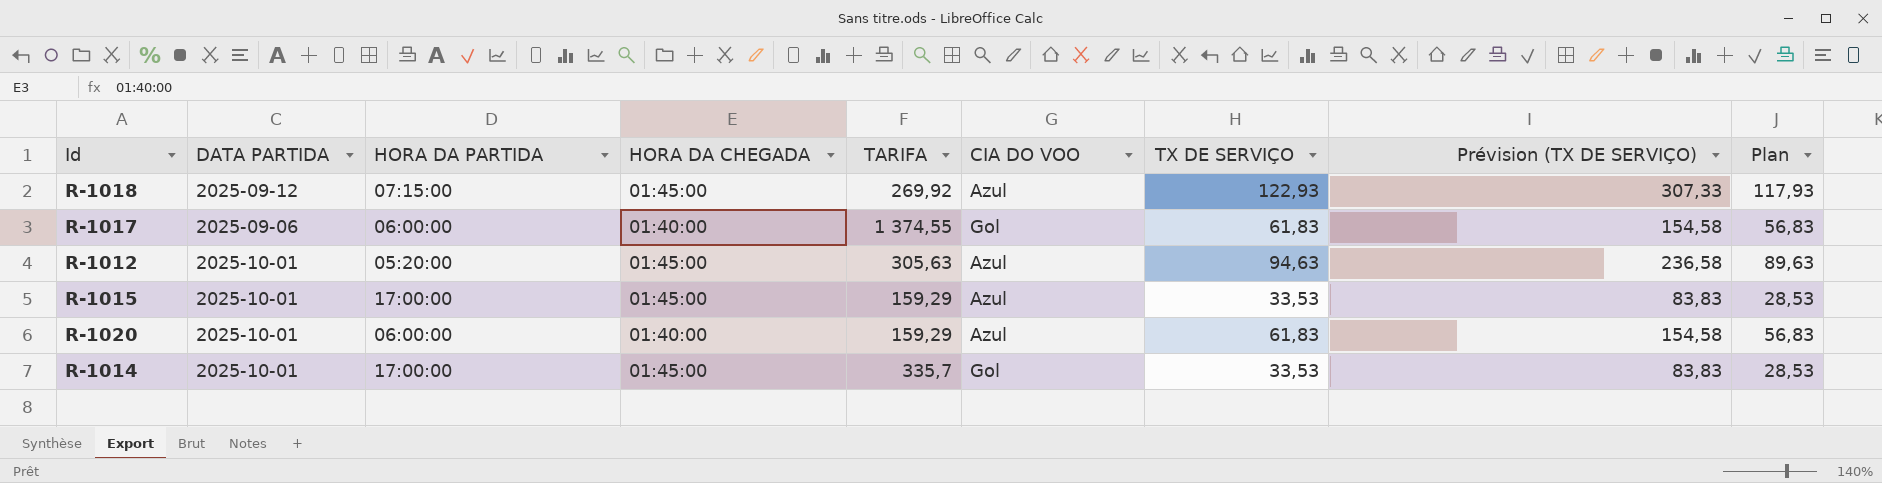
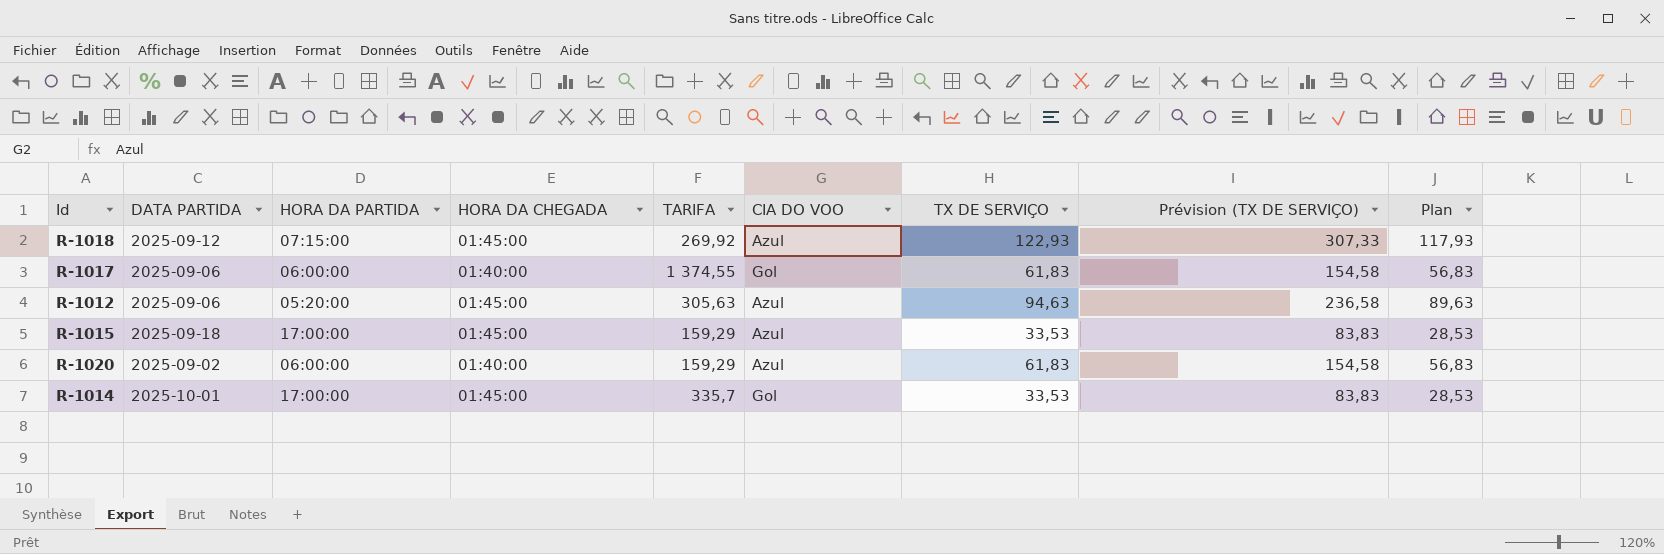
R-1012 | DATA PARTIDA: 2025-10-01 -> 2025-09-06
R-1015 | DATA PARTIDA: 2025-10-01 -> 2025-09-18
R-1020 | DATA PARTIDA: 2025-10-01 -> 2025-09-02

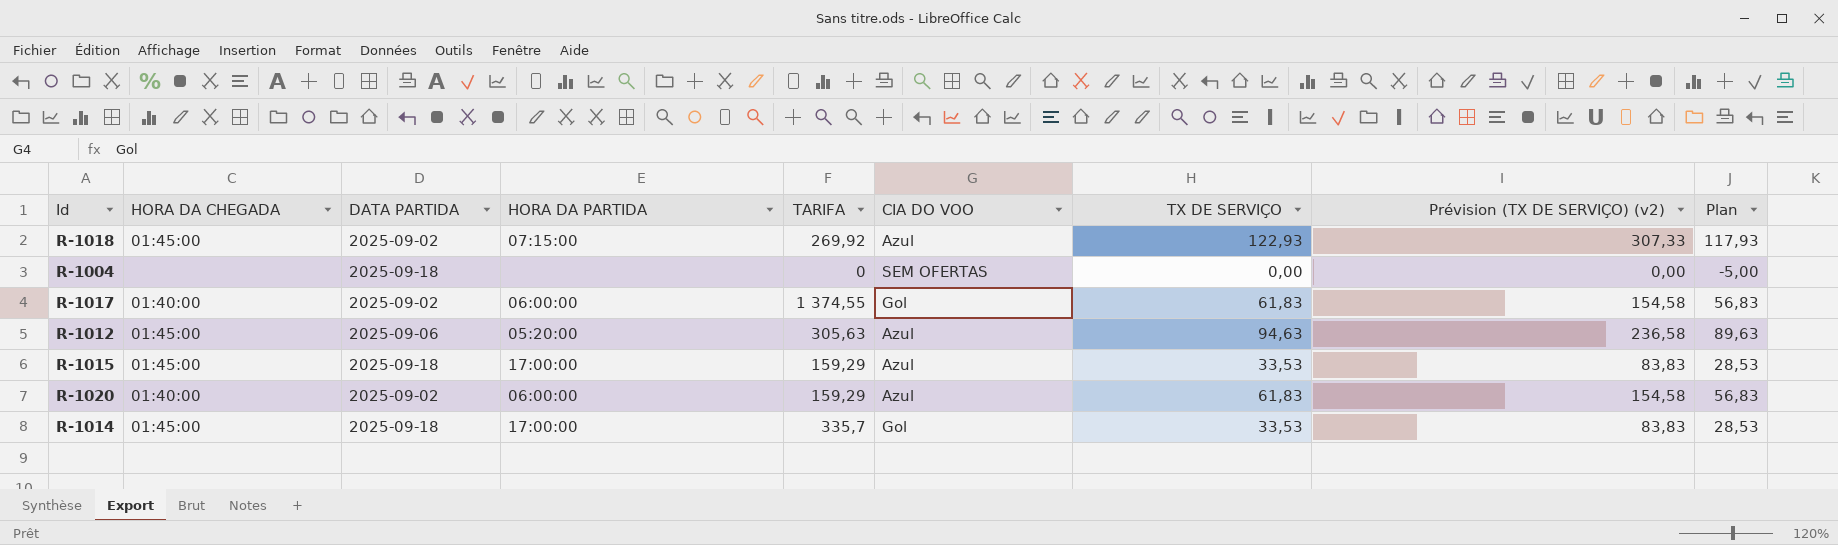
column HORA DA CHEGADA | position: 4 -> 2
column name: Prévision (TX DE SERVIÇO) -> Prévision (TX DE SERVIÇO) (v2)
R-1018 | DATA PARTIDA: 2025-09-12 -> 2025-09-02
row R-1004: none -> none | 2025-09-18 | none | 0 | SEM OFERTAS | 0,00 | 0,00 | -5,00
R-1017 | DATA PARTIDA: 2025-09-06 -> 2025-09-02
R-1014 | DATA PARTIDA: 2025-10-01 -> 2025-09-18

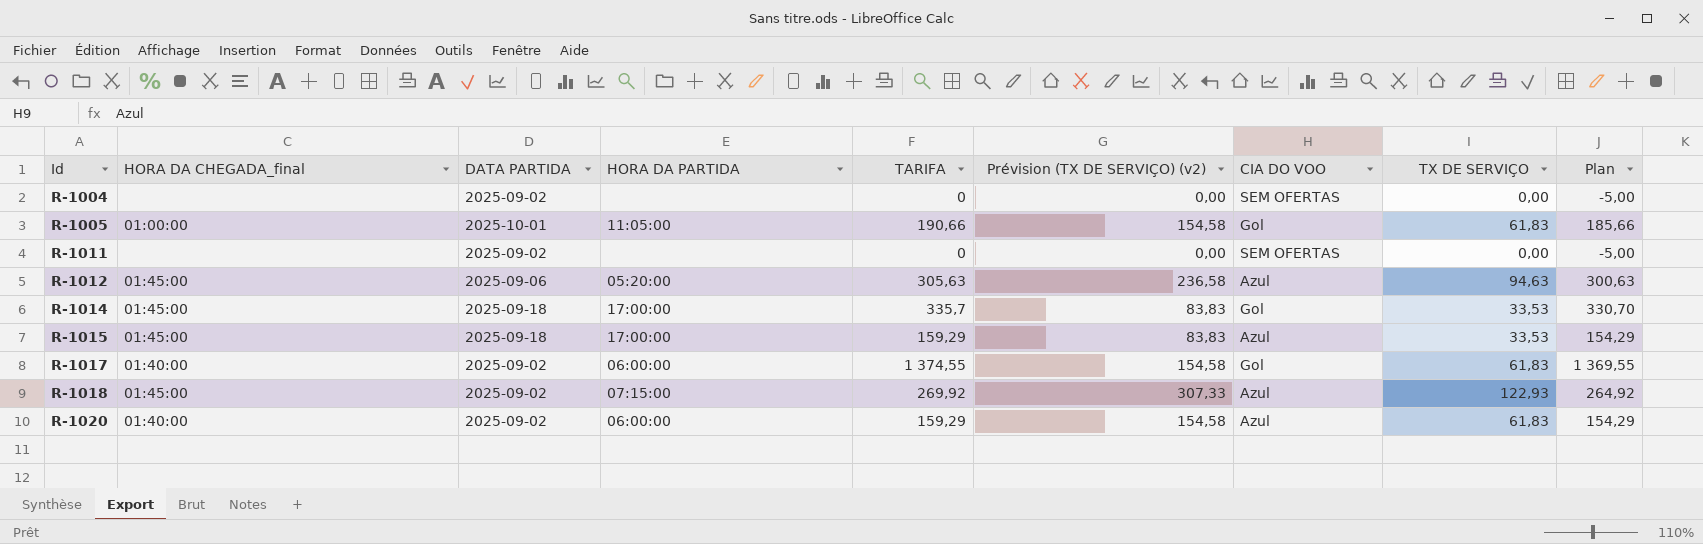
row order: none -> Id ascending
column name: HORA DA CHEGADA -> HORA DA CHEGADA_final
column Prévision (TX DE SERVIÇO) (v2) | position: 8 -> 6
column Plan | formula: [TX DE SERVIÇO] - 5 -> [TARIFA] - 5
R-1004 | DATA PARTIDA: 2025-09-18 -> 2025-09-02
row R-1005: none -> 01:00:00 | 2025-10-01 | 11:05:00 | 190,66 | 154,58 | Gol | 61,83 | 185,66
row R-1011: none -> none | 2025-09-02 | none | 0 | 0,00 | SEM OFERTAS | 0,00 | -5,00

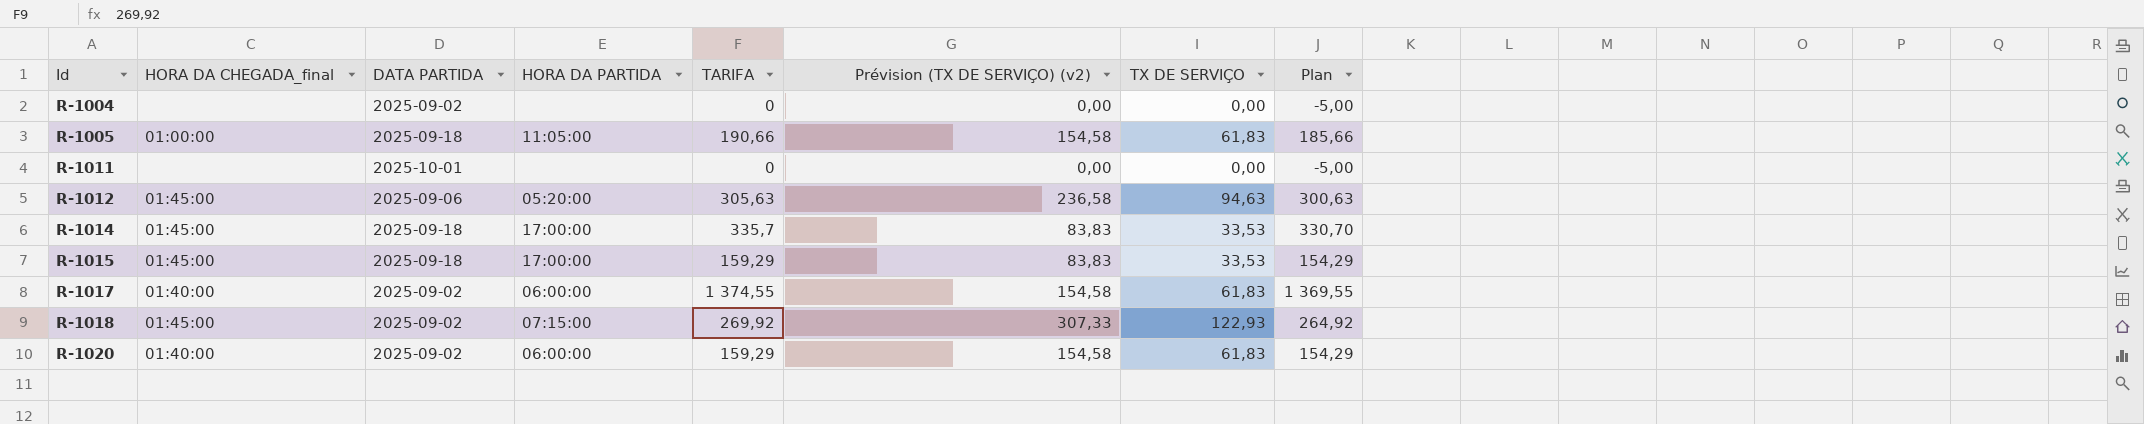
column CIA DO VOO | position: 7 -> none
R-1005 | DATA PARTIDA: 2025-10-01 -> 2025-09-18
R-1011 | DATA PARTIDA: 2025-09-02 -> 2025-10-01

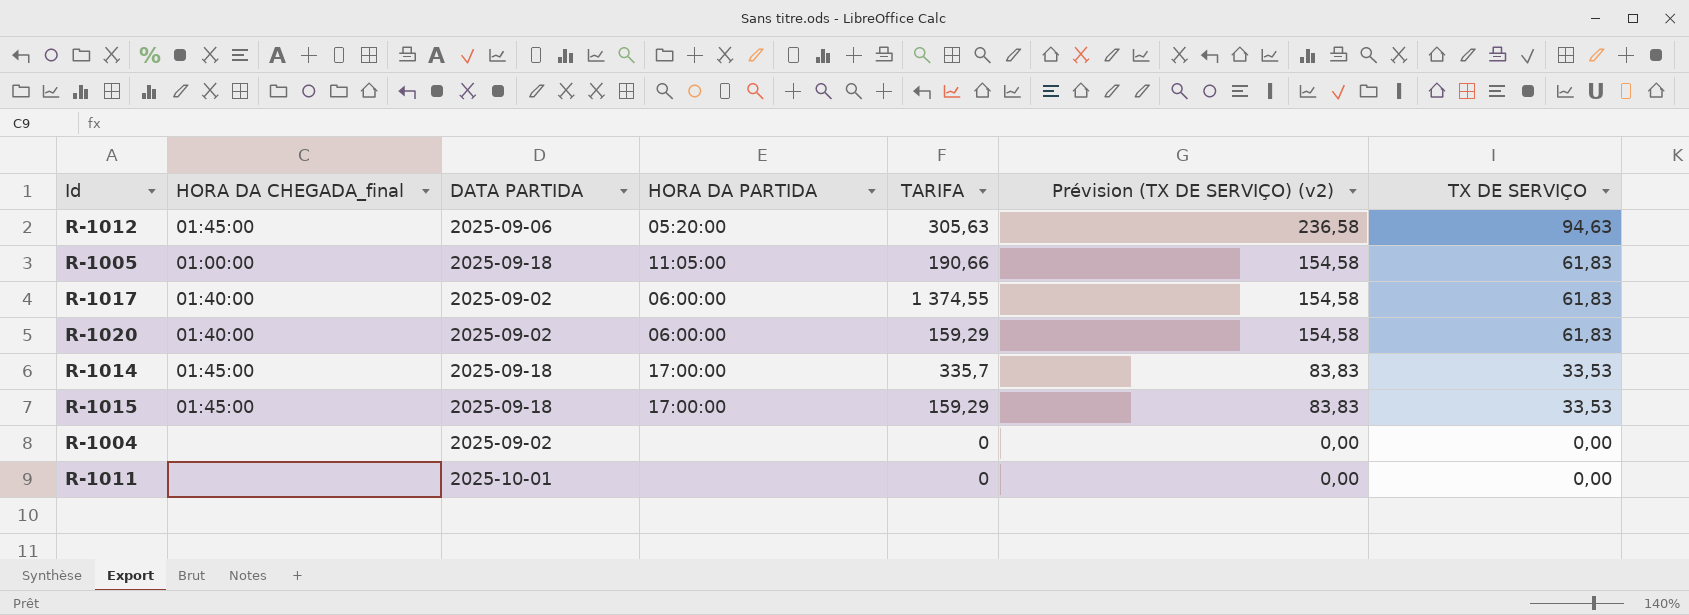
row order: Id ascending -> Prévision (TX DE SERVIÇO) (v2) descending
column Plan | formula: [TARIFA] - 5 -> none
row R-1018: 01:45:00 | 2025-09-02 | 07:15:00 | 269,92 | 307,33 | 122,93 | 264,92 -> none

